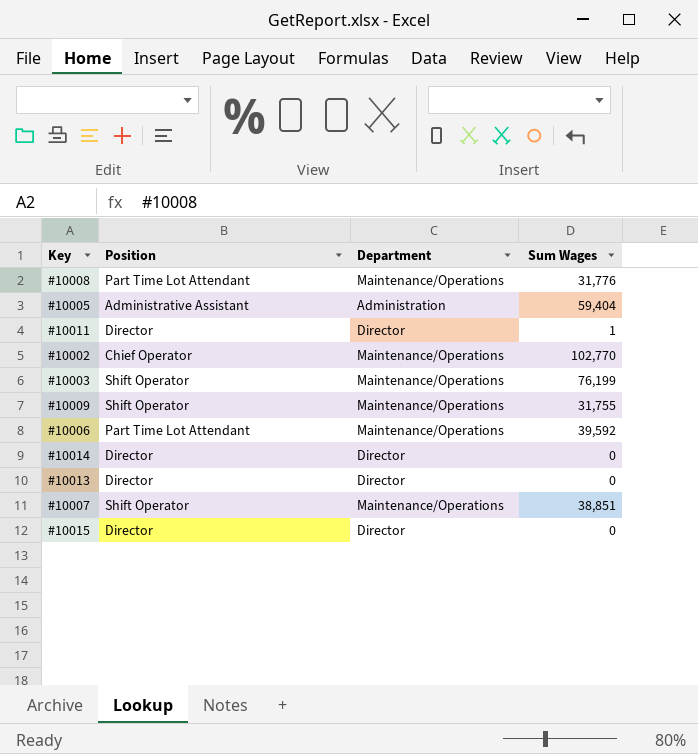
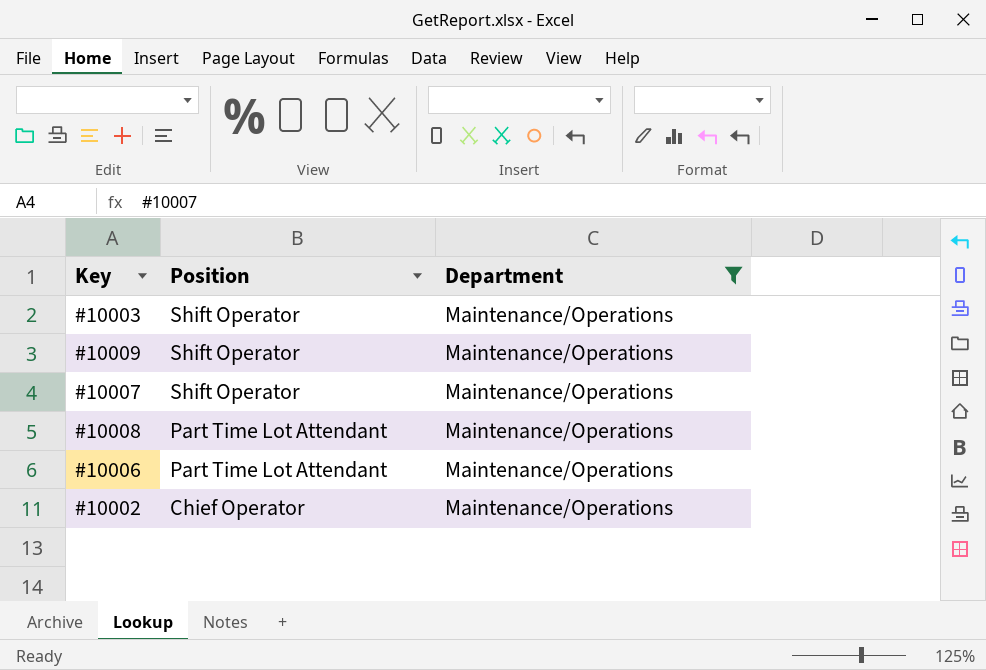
filter: none -> Department = Maintenance/Operations
row order: none -> Position descending
column Sum Wages | position: 4 -> none

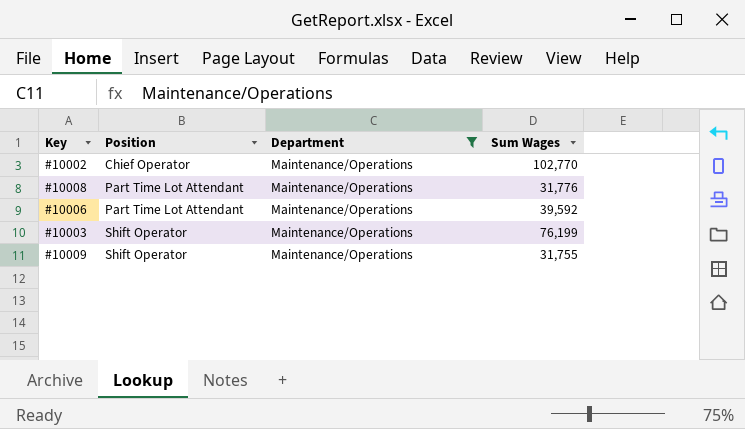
row order: Position descending -> Position ascending
column Sum Wages | position: none -> 4
row #10007: Shift Operator | Maintenance/Operations -> none

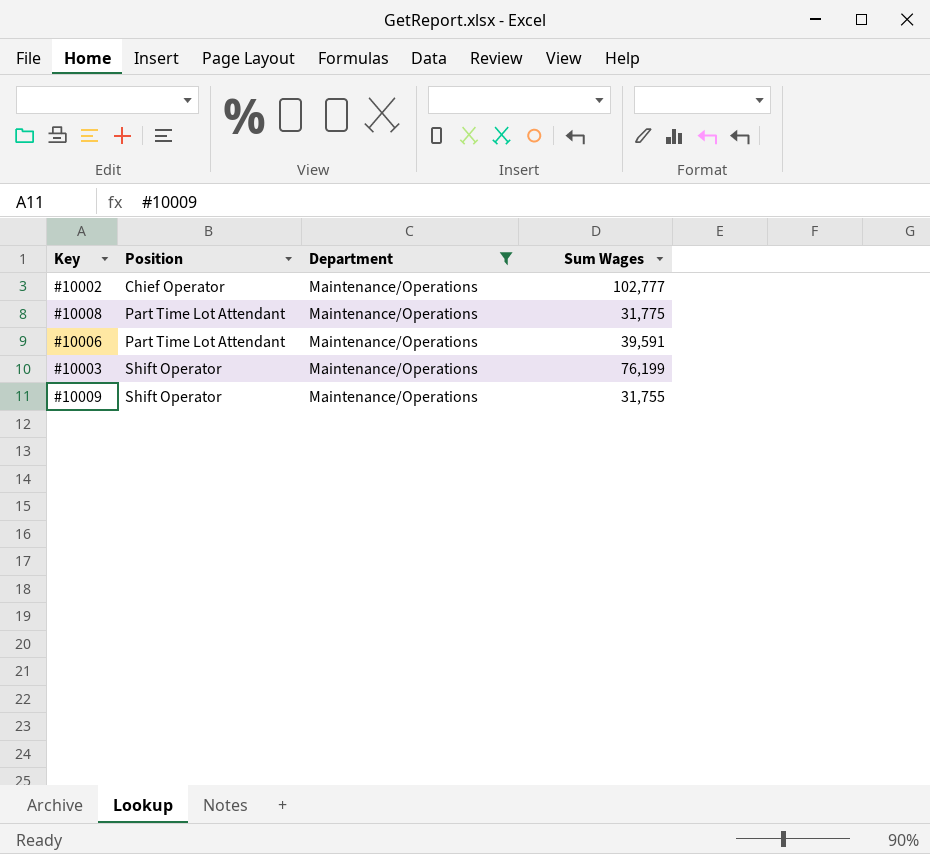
#10002 | Sum Wages: 102,770 -> 102,777
#10008 | Sum Wages: 31,776 -> 31,775
#10006 | Sum Wages: 39,592 -> 39,591

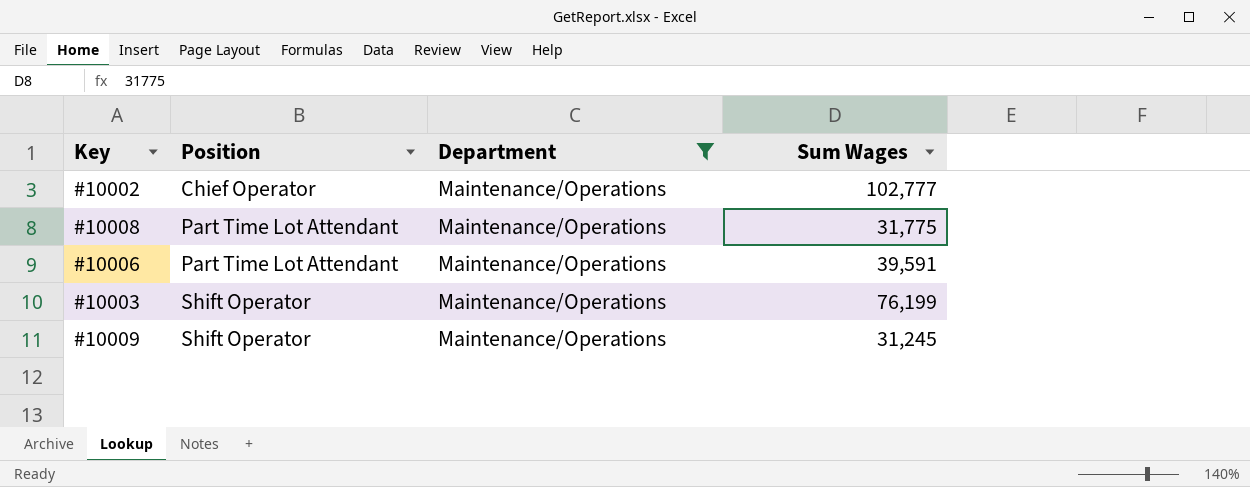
#10009 | Sum Wages: 31,755 -> 31,245

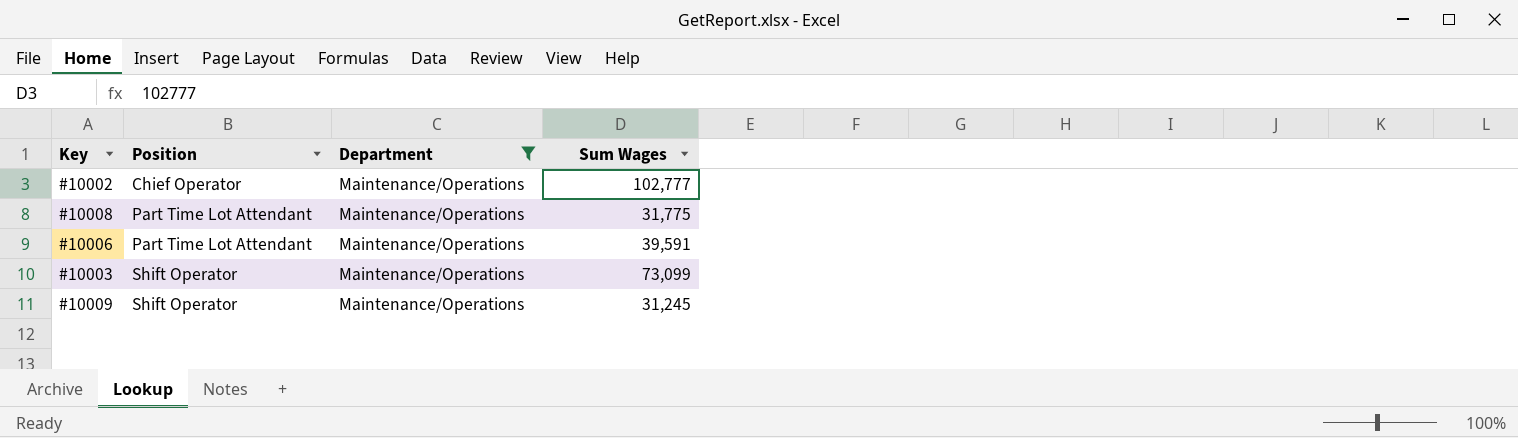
#10003 | Sum Wages: 76,199 -> 73,099

